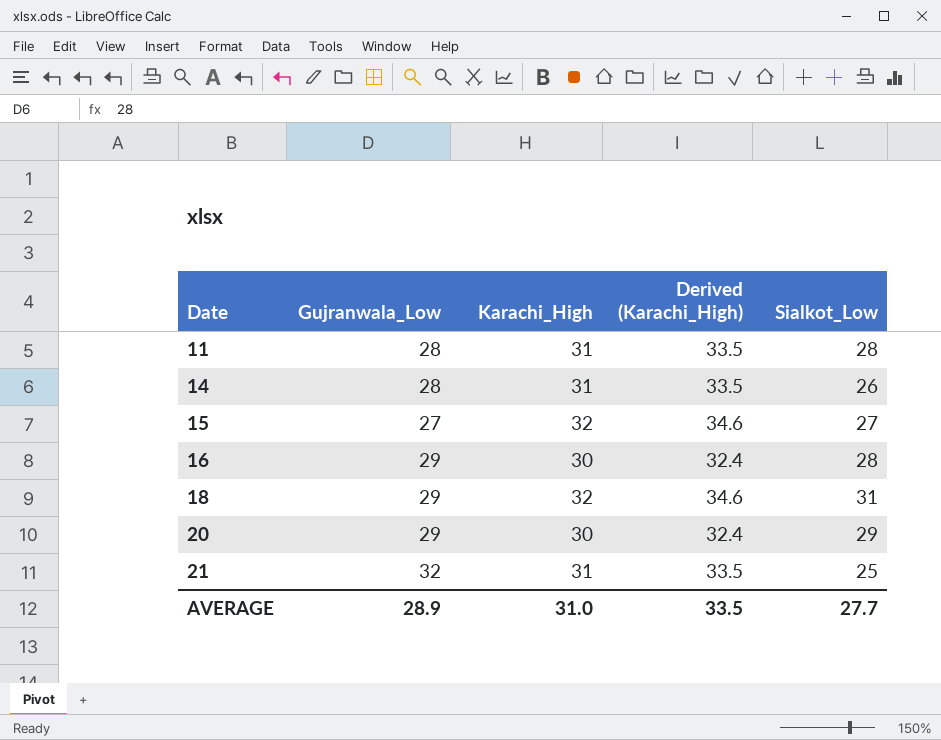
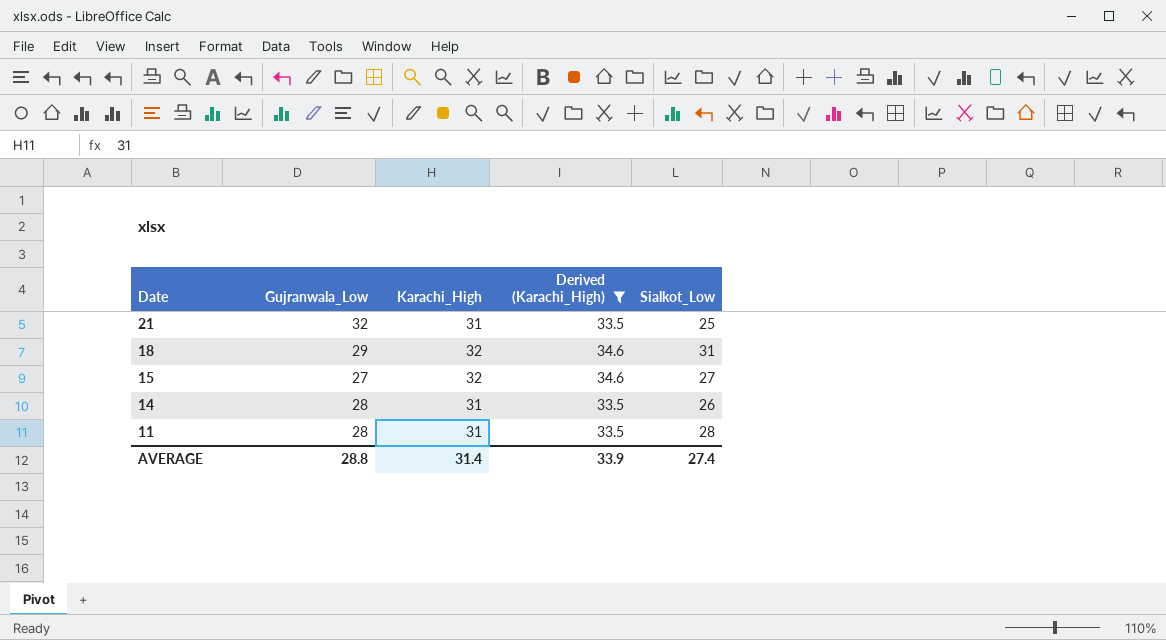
filter: none -> Derived (Karachi_High) != 32.4
row order: Date ascending -> Date descending
AVERAGE | Gujranwala_Low: 28.9 -> 28.8
AVERAGE | Karachi_High: 31.0 -> 31.4
AVERAGE | Derived (Karachi_High): 33.5 -> 33.9
AVERAGE | Sialkot_Low: 27.7 -> 27.4

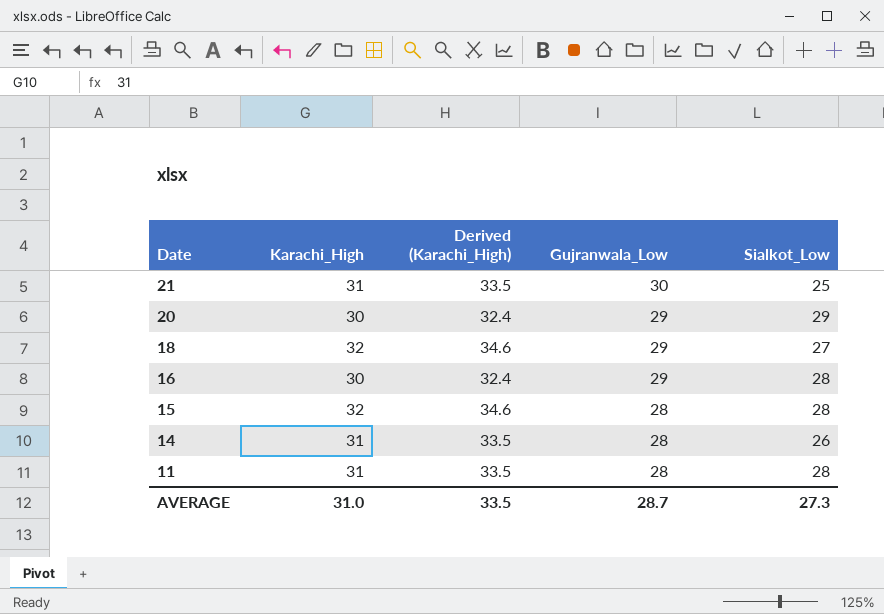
filter: Derived (Karachi_High) != 32.4 -> none
column Gujranwala_Low | position: 2 -> 4
21 | Gujranwala_Low: 32 -> 30
18 | Sialkot_Low: 31 -> 27
15 | Gujranwala_Low: 27 -> 28
15 | Sialkot_Low: 27 -> 28
AVERAGE | Karachi_High: 31.4 -> 31.0
AVERAGE | Derived (Karachi_High): 33.9 -> 33.5
AVERAGE | Gujranwala_Low: 28.8 -> 28.7
AVERAGE | Sialkot_Low: 27.4 -> 27.3

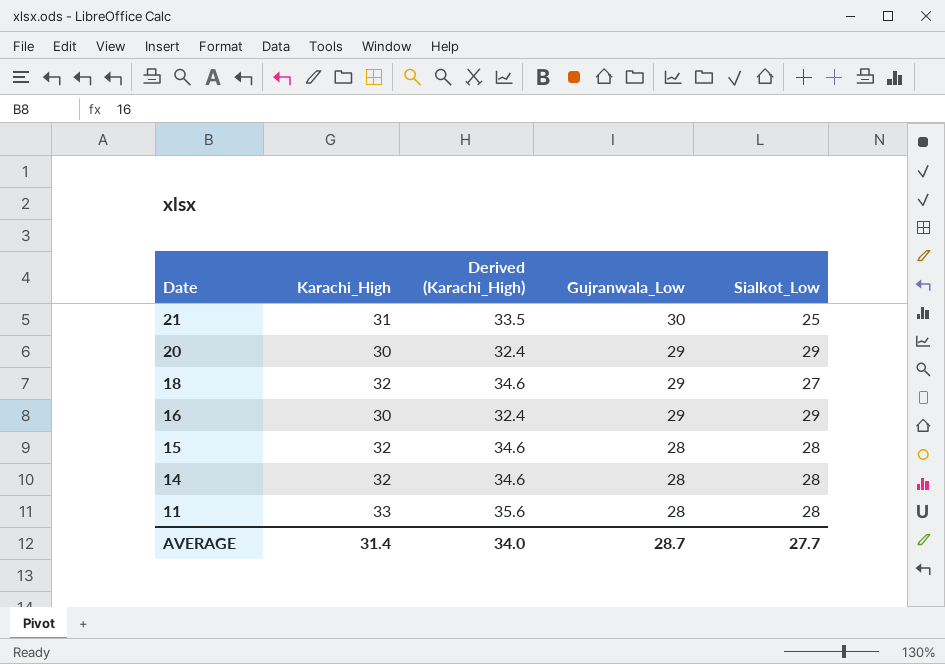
16 | Sialkot_Low: 28 -> 29
14 | Karachi_High: 31 -> 32
14 | Derived (Karachi_High): 33.5 -> 34.6
14 | Sialkot_Low: 26 -> 28
11 | Karachi_High: 31 -> 33
11 | Derived (Karachi_High): 33.5 -> 35.6
AVERAGE | Karachi_High: 31.0 -> 31.4
AVERAGE | Derived (Karachi_High): 33.5 -> 34.0
AVERAGE | Sialkot_Low: 27.3 -> 27.7

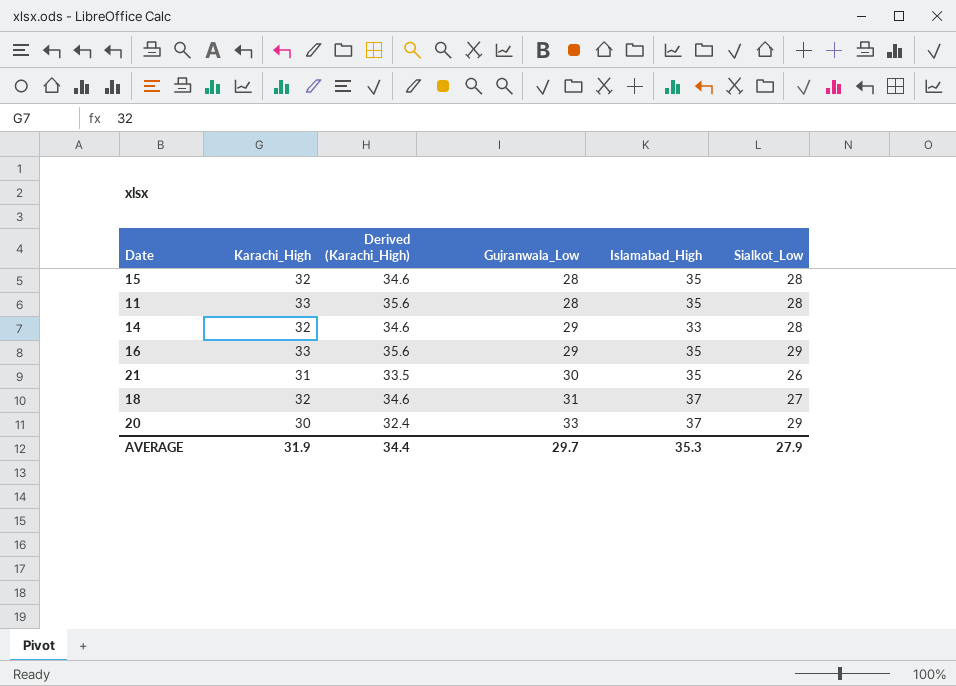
row order: Date descending -> Gujranwala_Low ascending
column Islamabad_High | position: none -> 5
14 | Gujranwala_Low: 28 -> 29
16 | Karachi_High: 30 -> 33
16 | Derived (Karachi_High): 32.4 -> 35.6
21 | Sialkot_Low: 25 -> 26
18 | Gujranwala_Low: 29 -> 31
20 | Gujranwala_Low: 29 -> 33
AVERAGE | Karachi_High: 31.4 -> 31.9
AVERAGE | Derived (Karachi_High): 34.0 -> 34.4
AVERAGE | Gujranwala_Low: 28.7 -> 29.7
AVERAGE | Sialkot_Low: 27.7 -> 27.9

